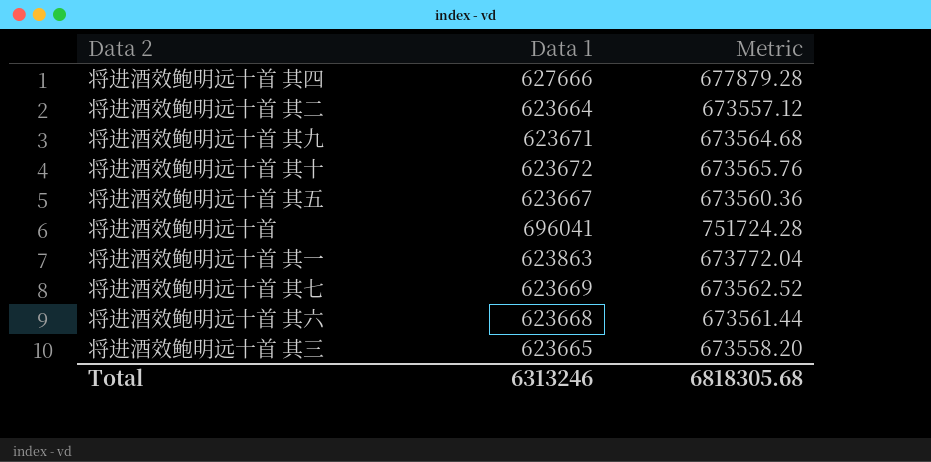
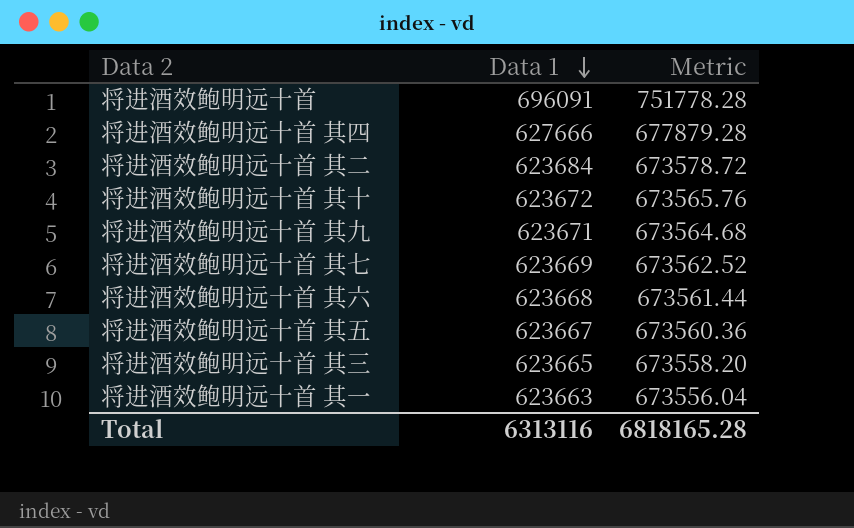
row order: none -> Data 1 descending
将进酒效鲍明远十首 | Data 1: 696041 -> 696091
将进酒效鲍明远十首 | Metric: 751724.28 -> 751778.28
将进酒效鲍明远十首 其二 | Data 1: 623664 -> 623684
将进酒效鲍明远十首 其二 | Metric: 673557.12 -> 673578.72
将进酒效鲍明远十首 其一 | Data 1: 623863 -> 623663
将进酒效鲍明远十首 其一 | Metric: 673772.04 -> 673556.04
Total | Data 1: 6313246 -> 6313116
Total | Metric: 6818305.68 -> 6818165.28

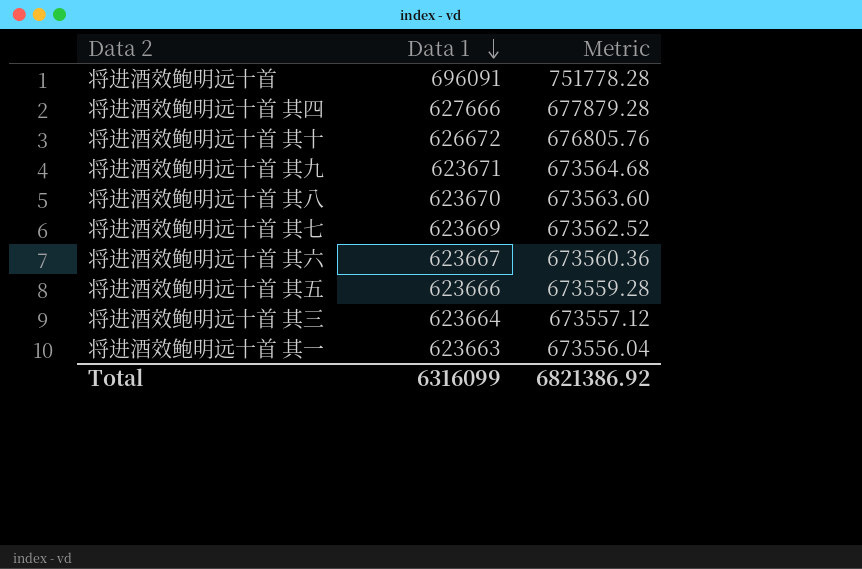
row 将进酒效鲍明远十首 其二: 623684 | 673578.72 -> none
将进酒效鲍明远十首 其十 | Data 1: 623672 -> 626672
将进酒效鲍明远十首 其十 | Metric: 673565.76 -> 676805.76
row 将进酒效鲍明远十首 其八: none -> 623670 | 673563.60
将进酒效鲍明远十首 其六 | Data 1: 623668 -> 623667
将进酒效鲍明远十首 其六 | Metric: 673561.44 -> 673560.36
将进酒效鲍明远十首 其五 | Data 1: 623667 -> 623666
将进酒效鲍明远十首 其五 | Metric: 673560.36 -> 673559.28
将进酒效鲍明远十首 其三 | Data 1: 623665 -> 623664
将进酒效鲍明远十首 其三 | Metric: 673558.20 -> 673557.12
Total | Data 1: 6313116 -> 6316099
Total | Metric: 6818165.28 -> 6821386.92

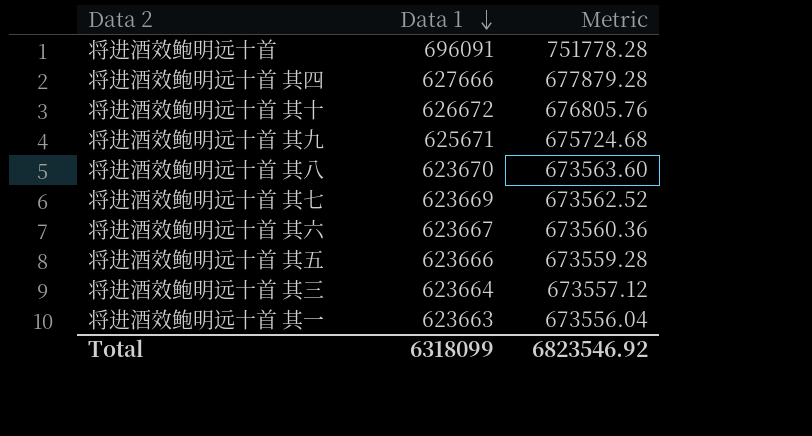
将进酒效鲍明远十首 其九 | Data 1: 623671 -> 625671
将进酒效鲍明远十首 其九 | Metric: 673564.68 -> 675724.68
Total | Data 1: 6316099 -> 6318099
Total | Metric: 6821386.92 -> 6823546.92

